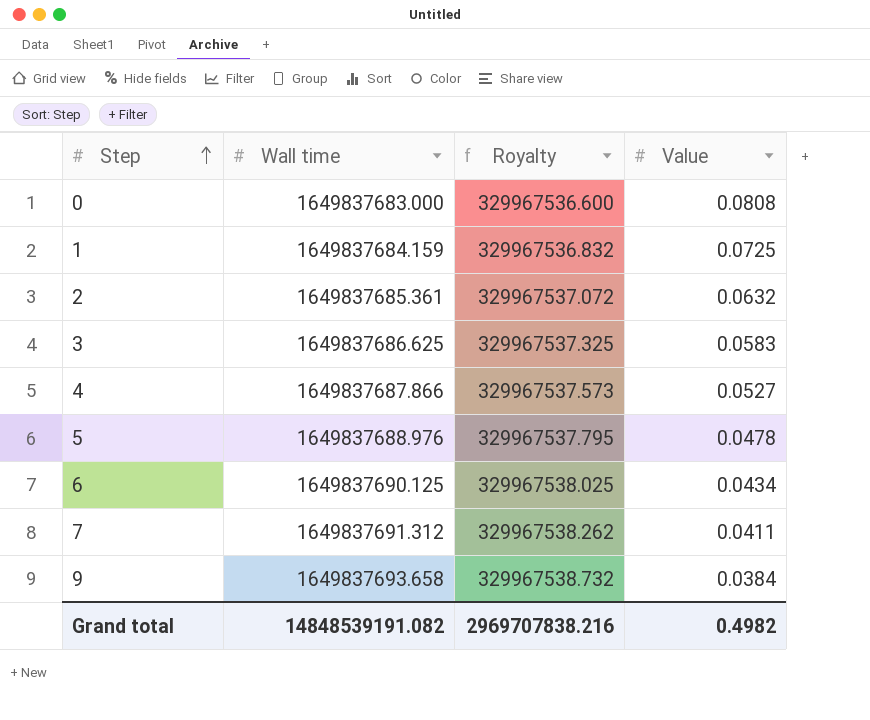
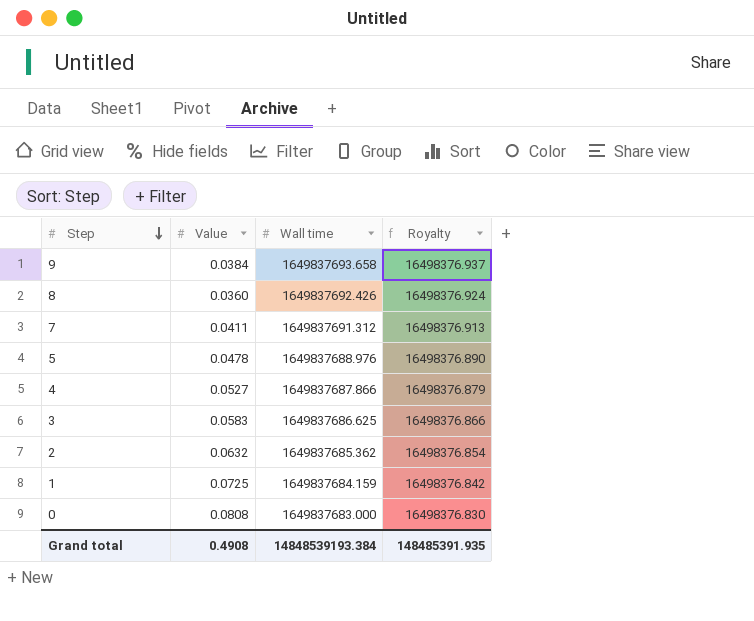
row order: Step ascending -> Step descending
column Value | position: 4 -> 2
column Royalty | formula: [Wall time] * 0.2 -> [Wall time] * 0.01
row 6: 1649837690.125 | 329967538.025 | 0.0434 -> none
row 8: none -> 0.0360 | 1649837692.426 | 16498376.924
2 | Wall time: 1649837685.361 -> 1649837685.362
Grand total | Value: 0.4982 -> 0.4908
Grand total | Wall time: 14848539191.082 -> 14848539193.384
Grand total | Royalty: 2969707838.216 -> 148485391.935

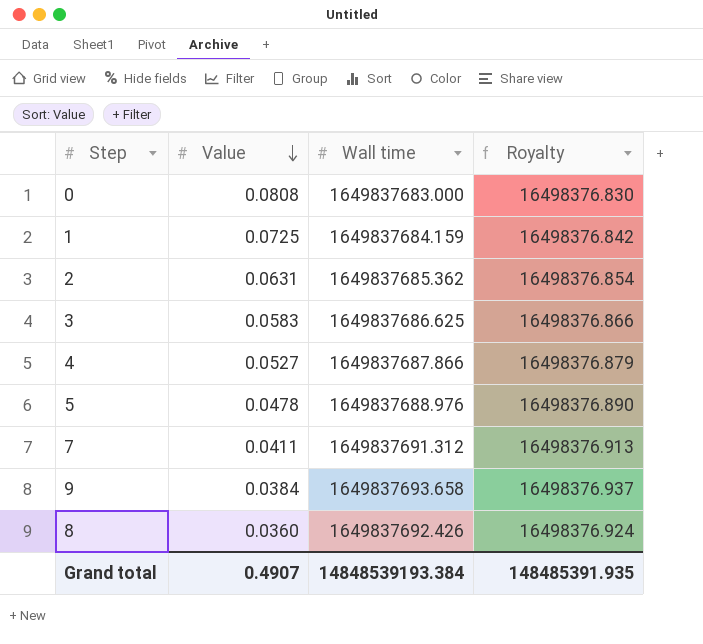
row order: Step descending -> Value descending
2 | Value: 0.0632 -> 0.0631
Grand total | Value: 0.4908 -> 0.4907

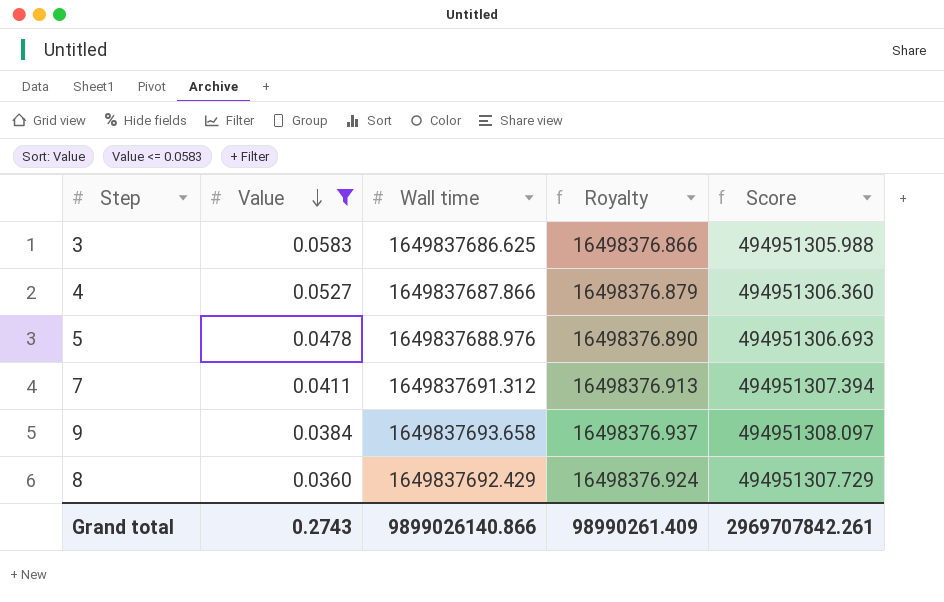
filter: none -> Value <= 0.0583
column Score | formula: none -> [Wall time] * 0.3
8 | Wall time: 1649837692.426 -> 1649837692.429
Grand total | Value: 0.4907 -> 0.2743
Grand total | Wall time: 14848539193.384 -> 9899026140.866
Grand total | Royalty: 148485391.935 -> 98990261.409

